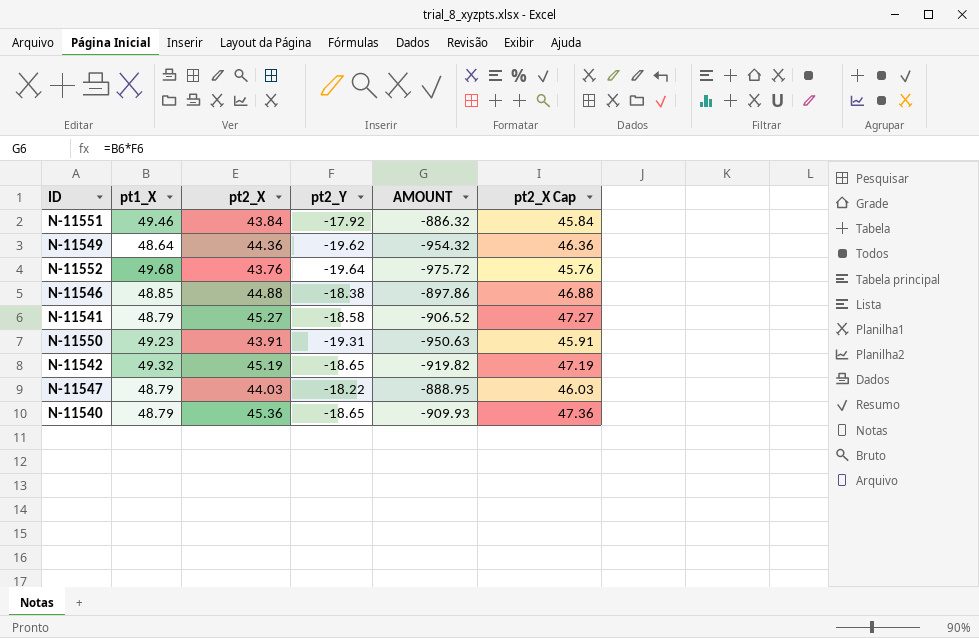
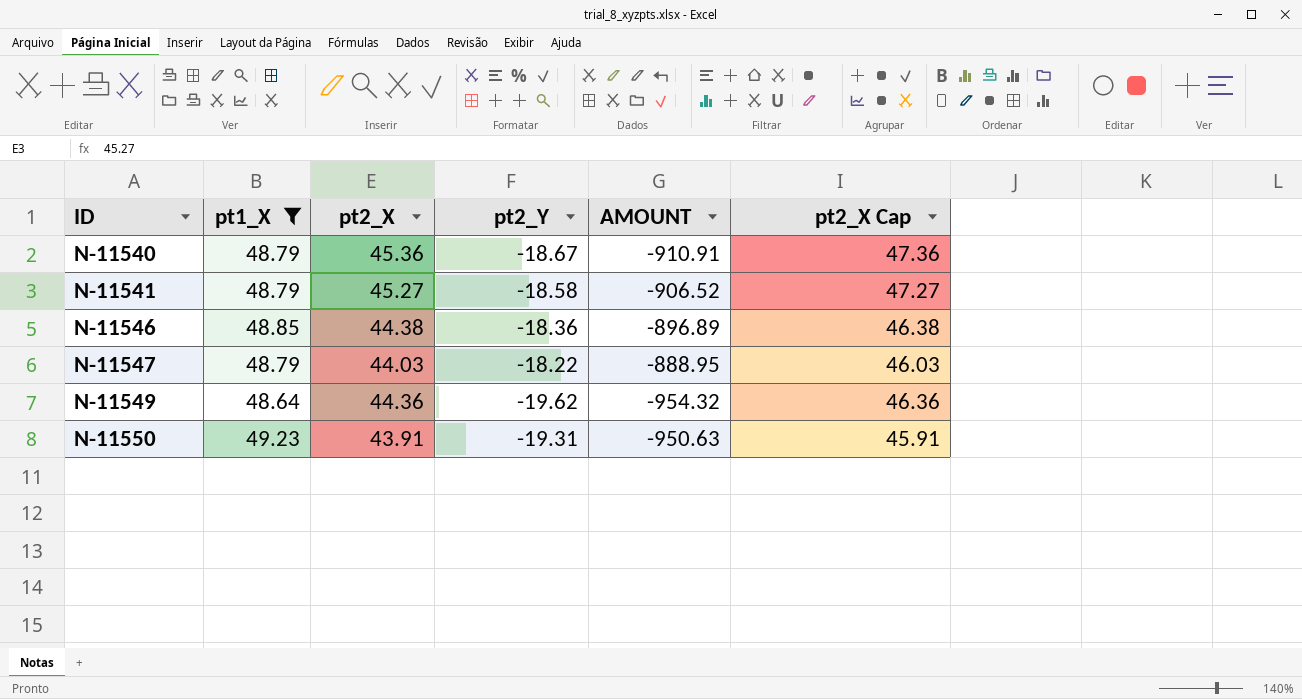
filter: none -> pt1_X <= 49.23
row order: none -> ID ascending
N-11540 | pt2_Y: -18.65 -> -18.67
N-11540 | AMOUNT: -909.93 -> -910.91
N-11546 | pt2_X: 44.88 -> 44.38
N-11546 | pt2_Y: -18.38 -> -18.36
N-11546 | AMOUNT: -897.86 -> -896.89
N-11546 | pt2_X Cap: 46.88 -> 46.38

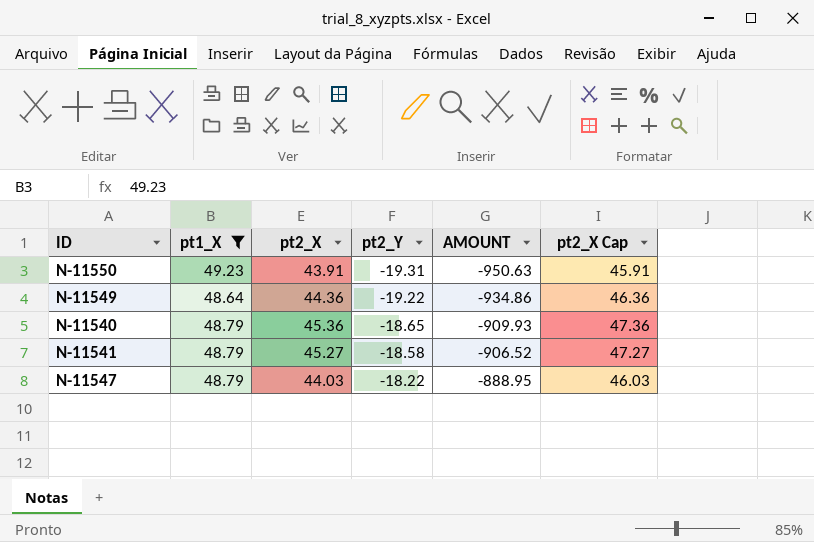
row order: ID ascending -> pt2_Y ascending
row N-11546: 48.85 | 44.38 | -18.36 | -896.89 | 46.38 -> none
N-11549 | pt2_Y: -19.62 -> -19.22
N-11549 | AMOUNT: -954.32 -> -934.86
N-11540 | pt2_Y: -18.67 -> -18.65
N-11540 | AMOUNT: -910.91 -> -909.93

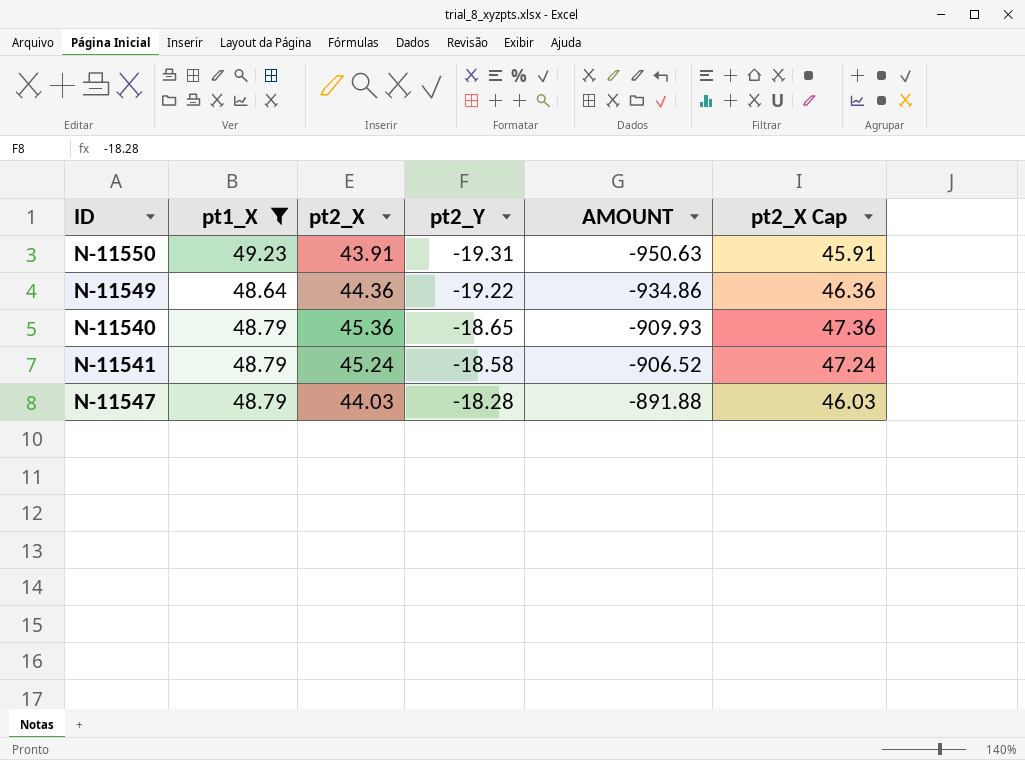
N-11541 | pt2_X: 45.27 -> 45.24
N-11541 | pt2_X Cap: 47.27 -> 47.24
N-11547 | pt2_Y: -18.22 -> -18.28
N-11547 | AMOUNT: -888.95 -> -891.88

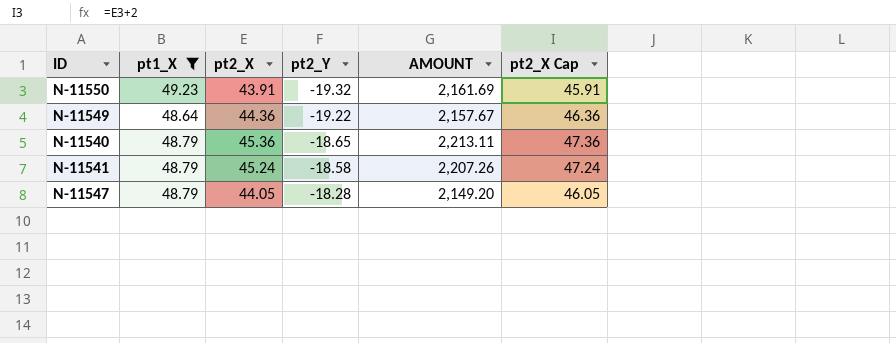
column AMOUNT | formula: [pt1_X] * [pt2_Y] -> [pt1_X] * [pt2_X]
N-11550 | pt2_Y: -19.31 -> -19.32
N-11547 | pt2_X: 44.03 -> 44.05
N-11547 | pt2_X Cap: 46.03 -> 46.05

